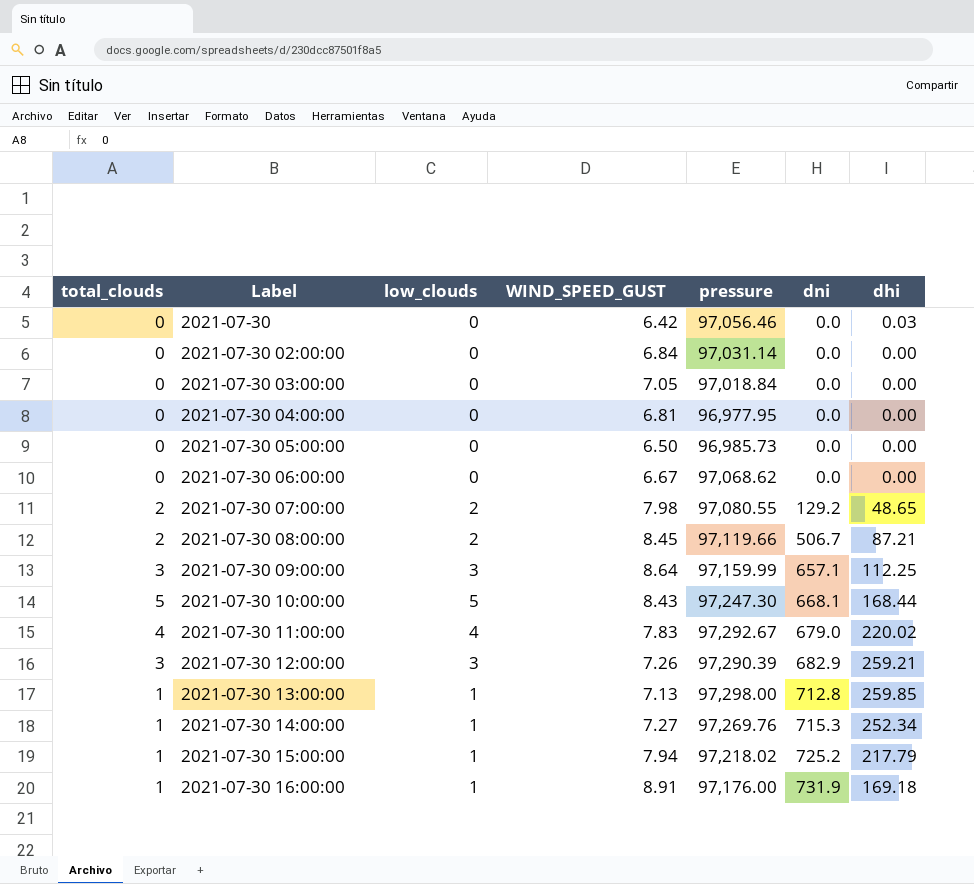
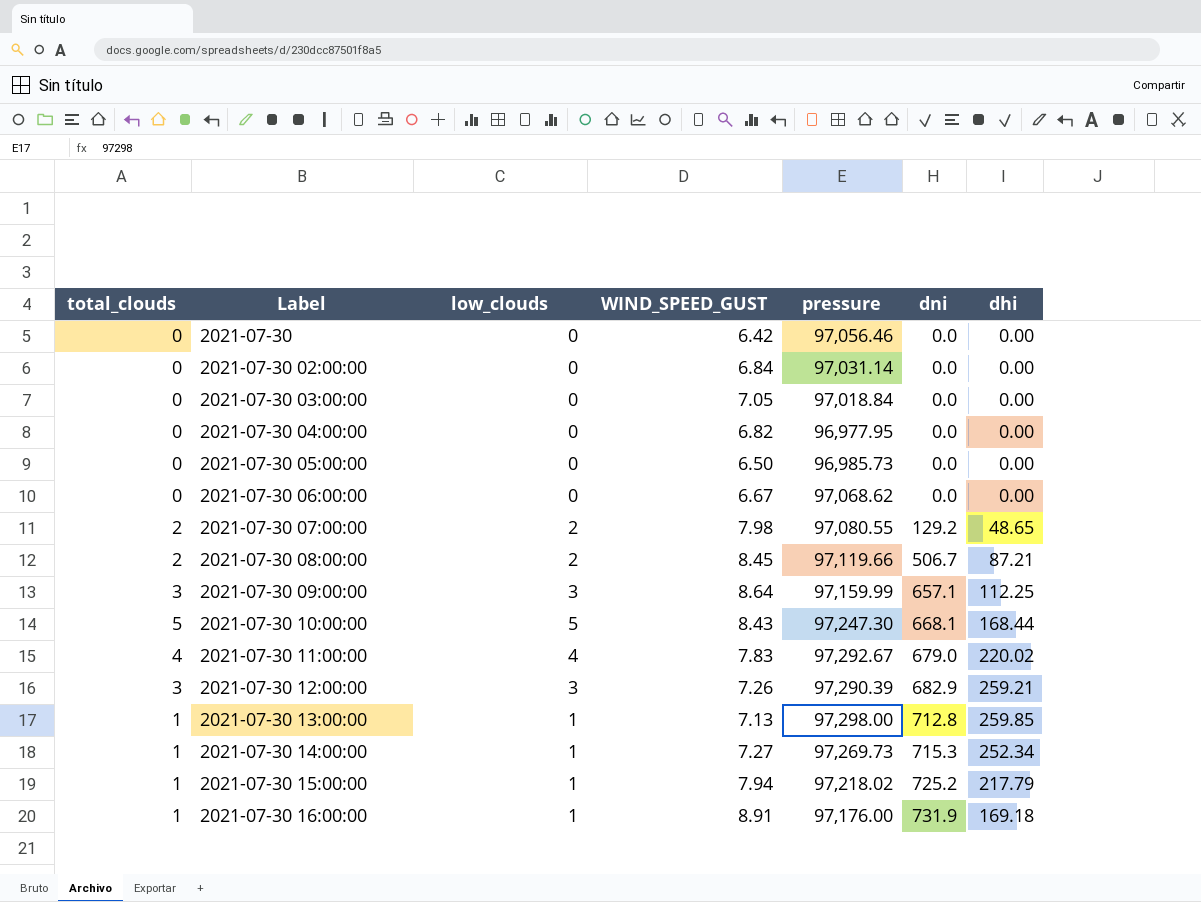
2021-07-30 | dhi: 0.03 -> 0.00
2021-07-30 04:00:00 | WIND_SPEED_GUST: 6.81 -> 6.82
2021-07-30 14:00:00 | pressure: 97,269.76 -> 97,269.73

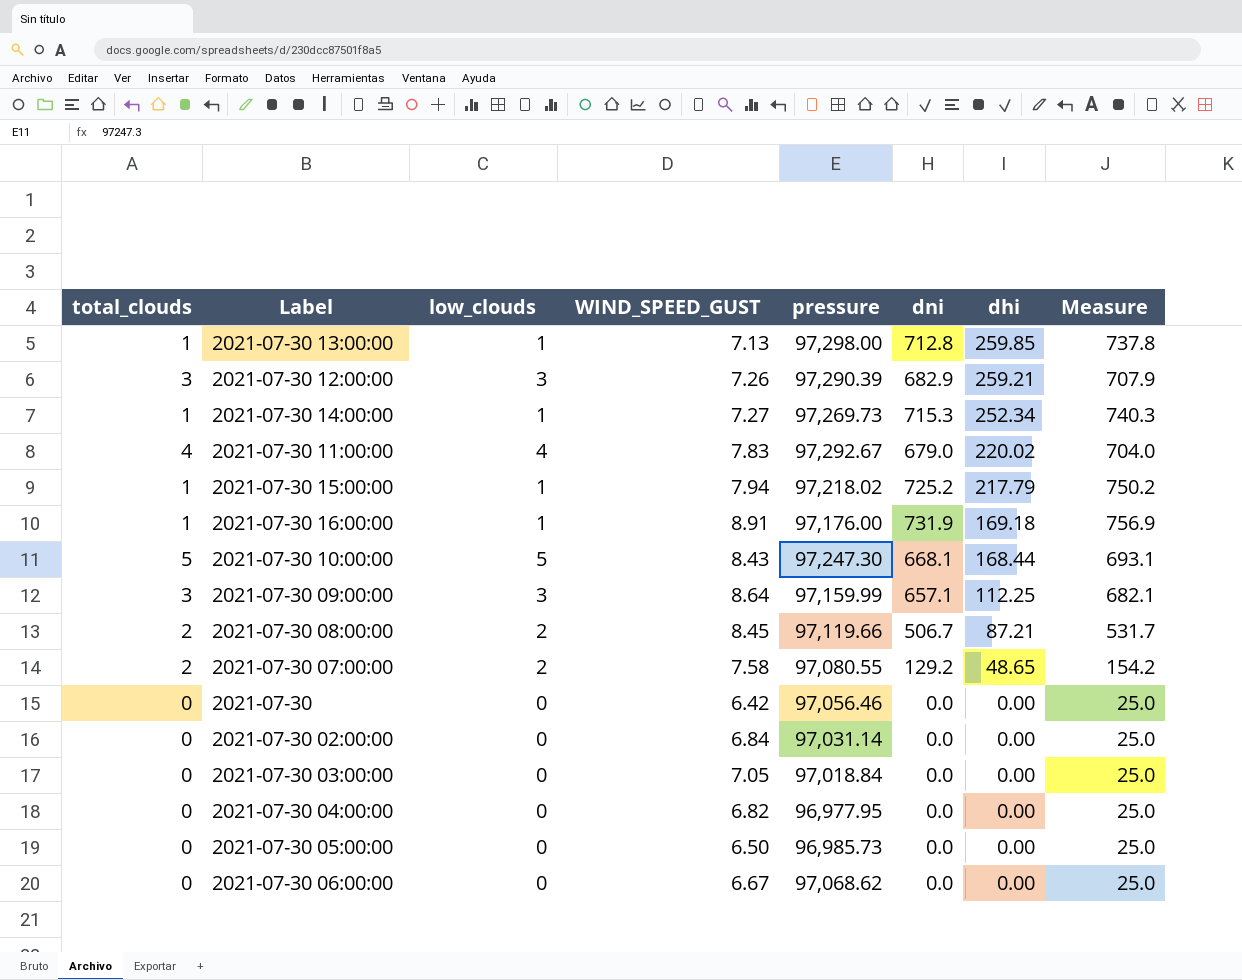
row order: Label ascending -> dhi descending
column Measure | formula: none -> [dni] + 25
2021-07-30 07:00:00 | WIND_SPEED_GUST: 7.98 -> 7.58

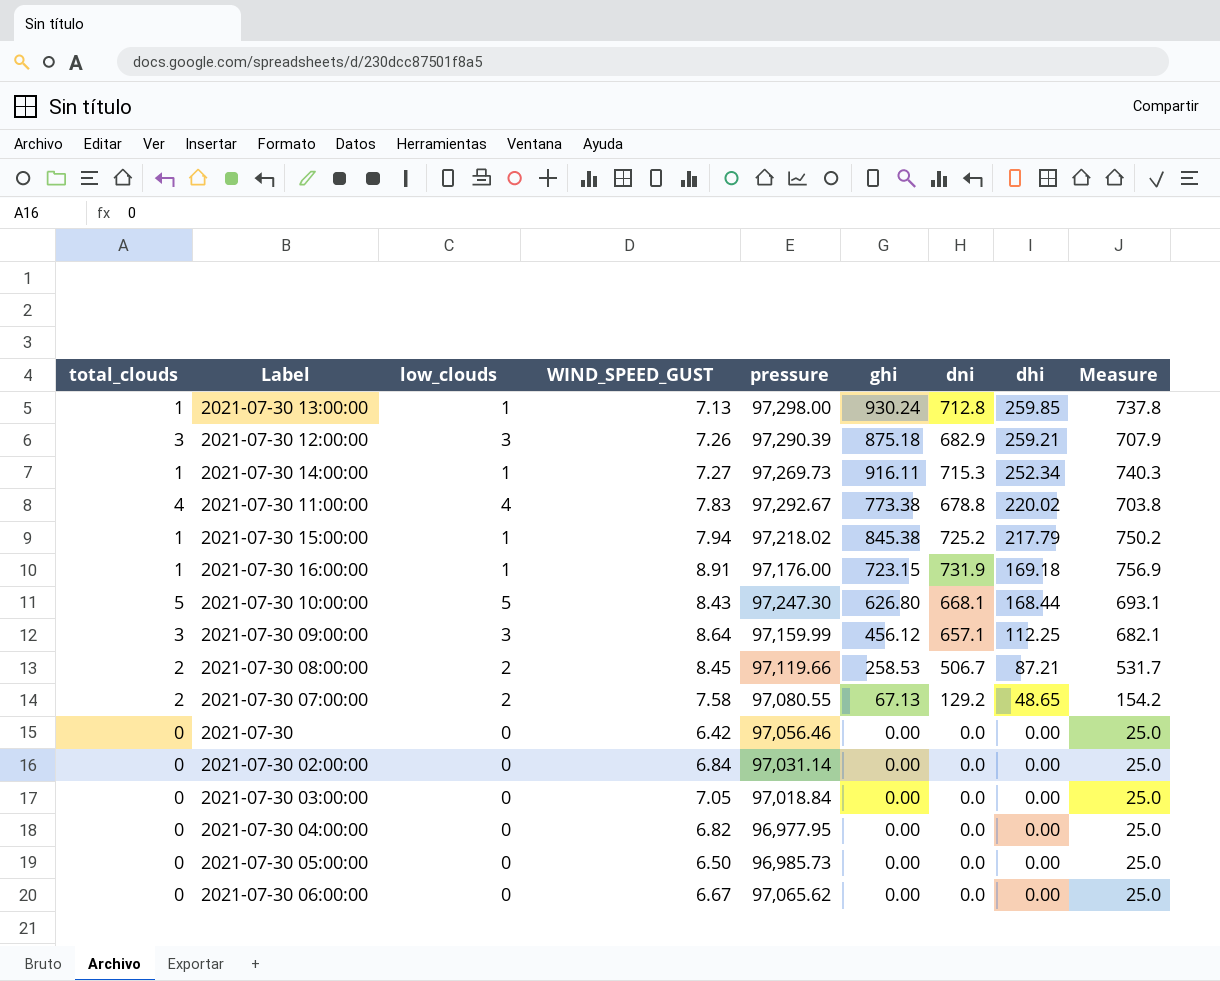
column ghi | position: none -> 6
2021-07-30 11:00:00 | dni: 679.0 -> 678.8
2021-07-30 11:00:00 | Measure: 704.0 -> 703.8
2021-07-30 06:00:00 | pressure: 97,068.62 -> 97,065.62

